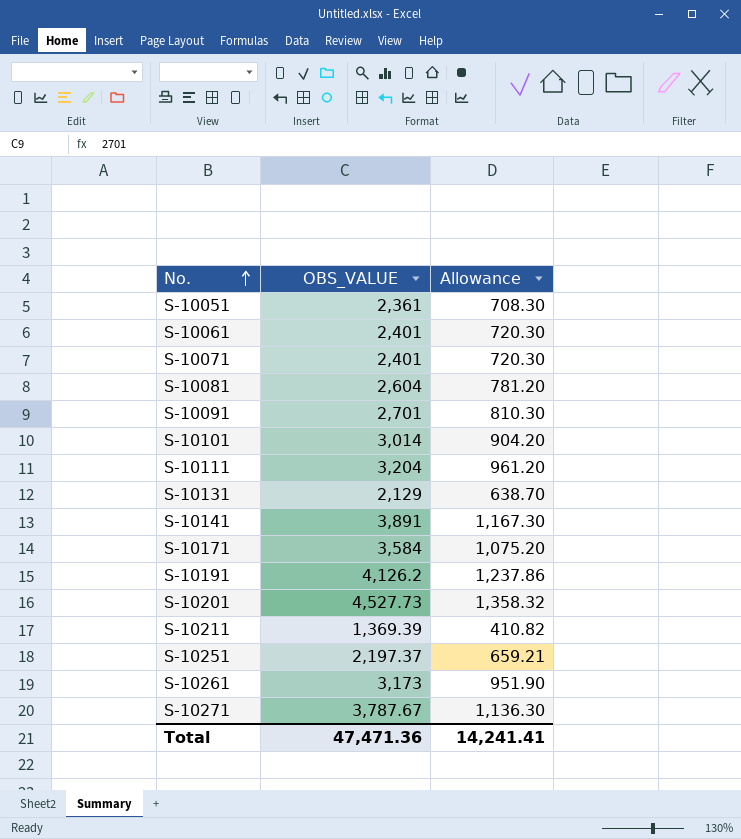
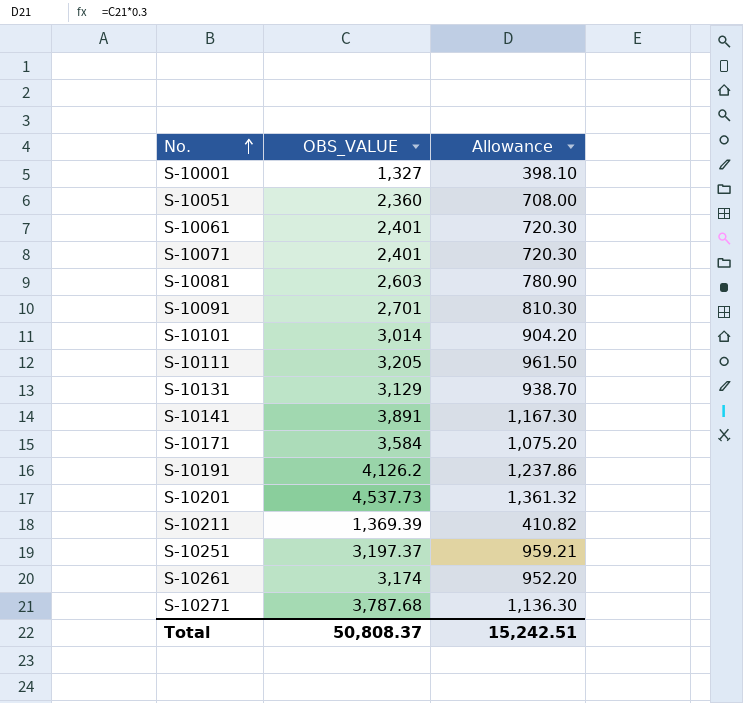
row S-10001: none -> 1,327 | 398.10
S-10051 | OBS_VALUE: 2,361 -> 2,360
S-10051 | Allowance: 708.30 -> 708.00
S-10081 | OBS_VALUE: 2,604 -> 2,603
S-10081 | Allowance: 781.20 -> 780.90
S-10111 | OBS_VALUE: 3,204 -> 3,205
S-10111 | Allowance: 961.20 -> 961.50
S-10131 | OBS_VALUE: 2,129 -> 3,129
S-10131 | Allowance: 638.70 -> 938.70
S-10201 | OBS_VALUE: 4,527.73 -> 4,537.73
S-10201 | Allowance: 1,358.32 -> 1,361.32
S-10251 | OBS_VALUE: 2,197.37 -> 3,197.37
S-10251 | Allowance: 659.21 -> 959.21
S-10261 | OBS_VALUE: 3,173 -> 3,174
S-10261 | Allowance: 951.90 -> 952.20
S-10271 | OBS_VALUE: 3,787.67 -> 3,787.68
Total | OBS_VALUE: 47,471.36 -> 50,808.37
Total | Allowance: 14,241.41 -> 15,242.51

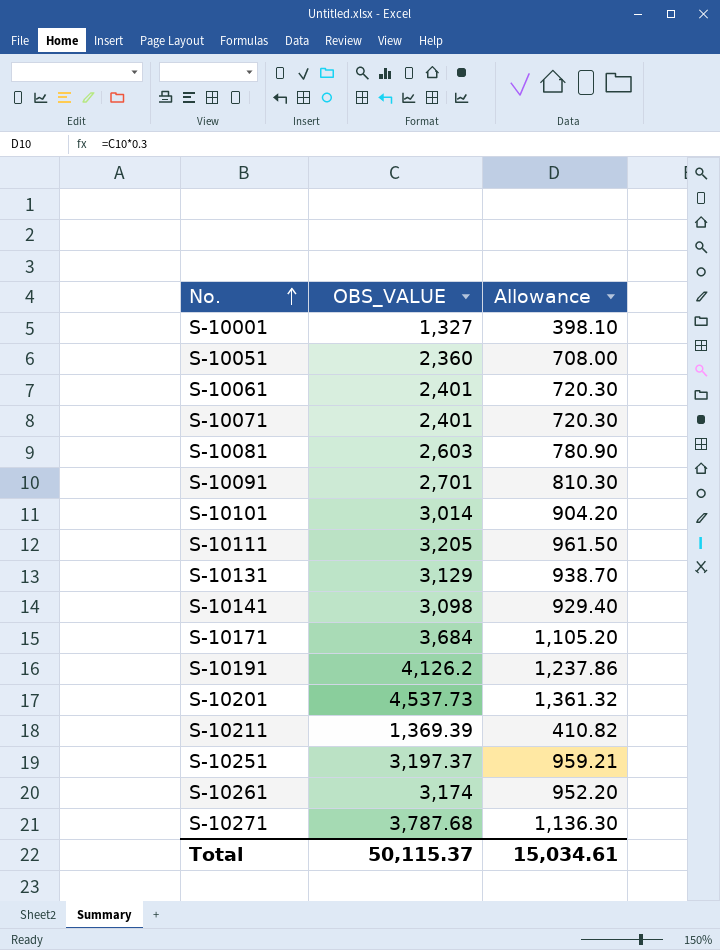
S-10141 | OBS_VALUE: 3,891 -> 3,098
S-10141 | Allowance: 1,167.30 -> 929.40
S-10171 | OBS_VALUE: 3,584 -> 3,684
S-10171 | Allowance: 1,075.20 -> 1,105.20
Total | OBS_VALUE: 50,808.37 -> 50,115.37
Total | Allowance: 15,242.51 -> 15,034.61

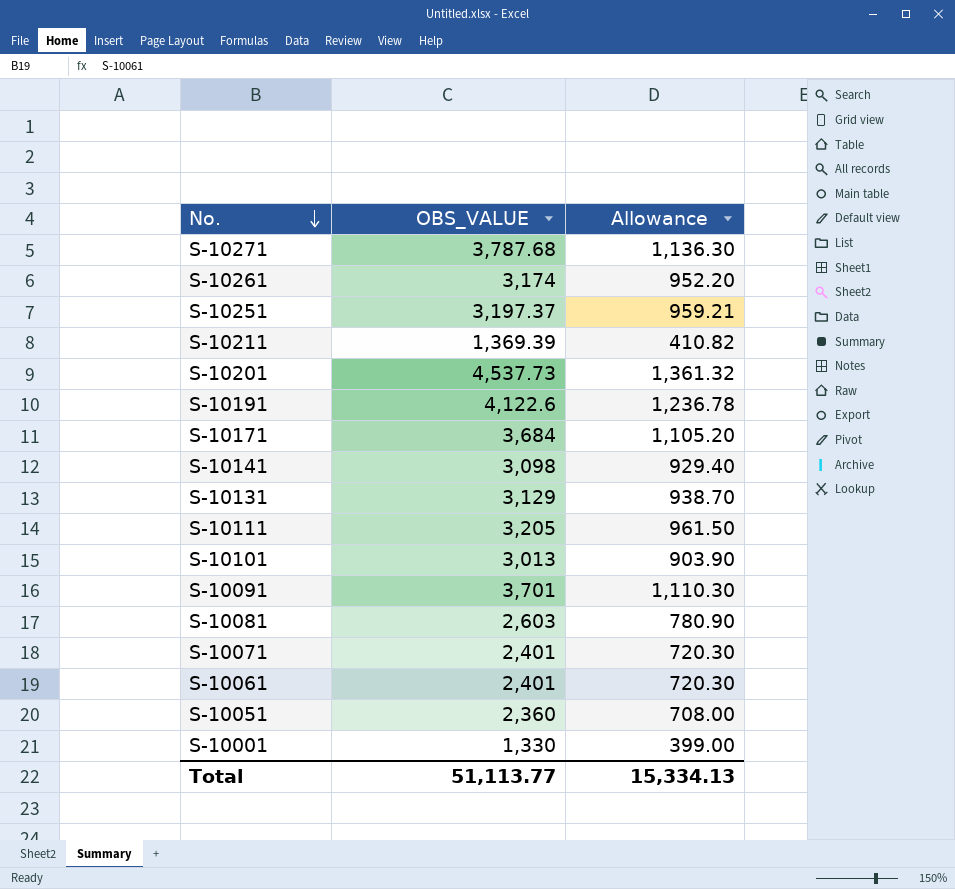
row order: No. ascending -> No. descending
S-10191 | OBS_VALUE: 4,126.2 -> 4,122.6
S-10191 | Allowance: 1,237.86 -> 1,236.78
S-10101 | OBS_VALUE: 3,014 -> 3,013
S-10101 | Allowance: 904.20 -> 903.90
S-10091 | OBS_VALUE: 2,701 -> 3,701
S-10091 | Allowance: 810.30 -> 1,110.30
S-10001 | OBS_VALUE: 1,327 -> 1,330
S-10001 | Allowance: 398.10 -> 399.00
Total | OBS_VALUE: 50,115.37 -> 51,113.77
Total | Allowance: 15,034.61 -> 15,334.13

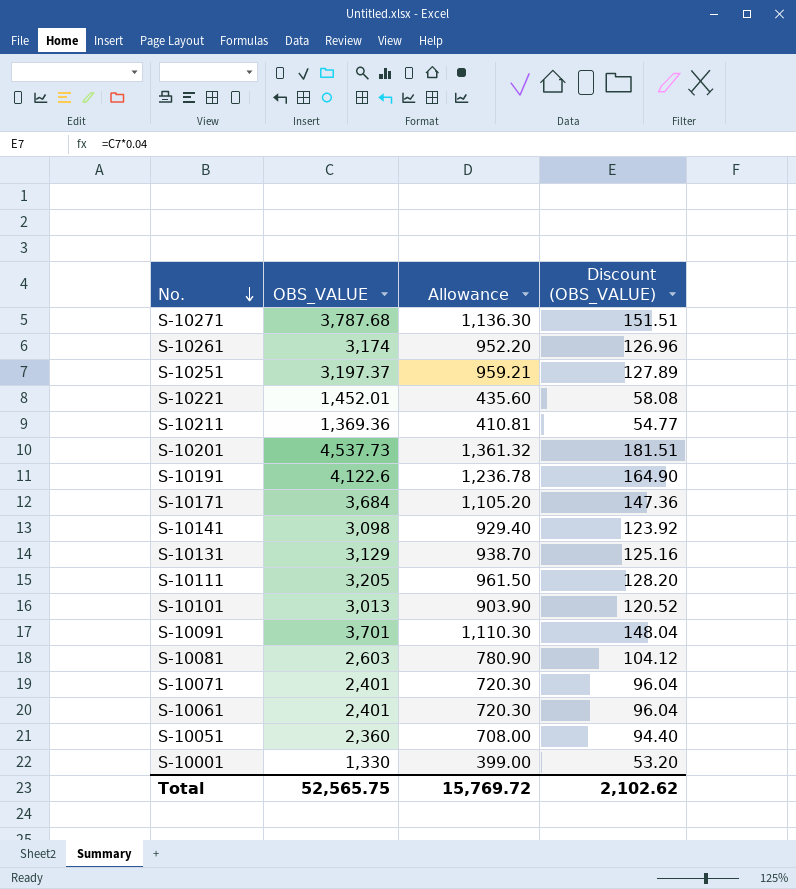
column Discount (OBS_VALUE) | formula: none -> [OBS_VALUE] * 0.04
row S-10221: none -> 1,452.01 | 435.60 | 58.08
S-10211 | OBS_VALUE: 1,369.39 -> 1,369.36
S-10211 | Allowance: 410.82 -> 410.81
Total | OBS_VALUE: 51,113.77 -> 52,565.75
Total | Allowance: 15,334.13 -> 15,769.72

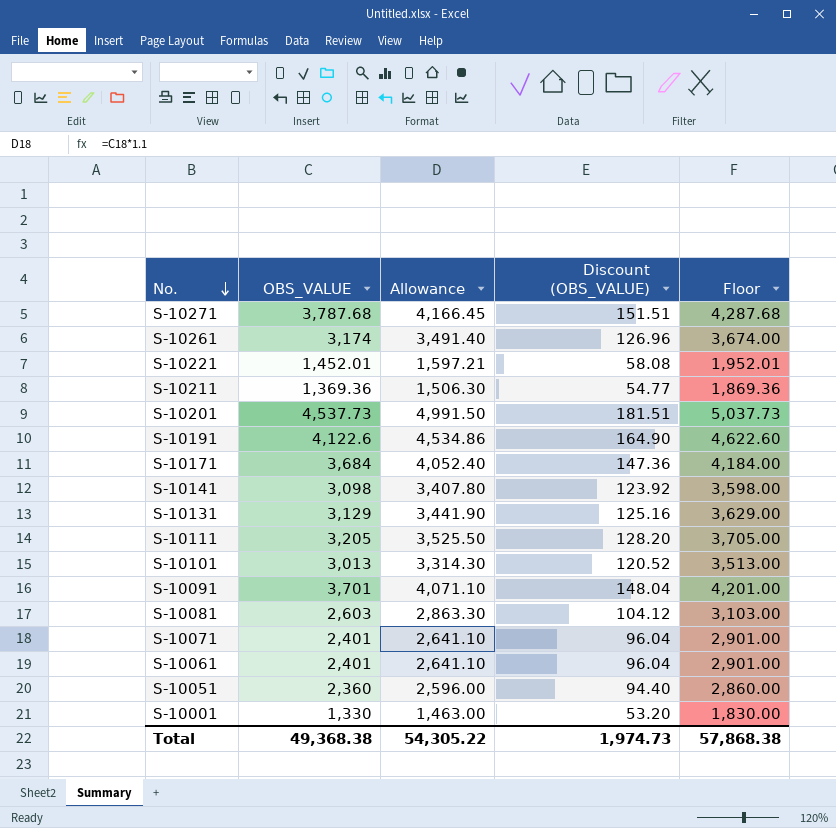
column Allowance | formula: [OBS_VALUE] * 0.3 -> [OBS_VALUE] * 1.1
column Floor | formula: none -> [OBS_VALUE] + 500
row S-10251: 3,197.37 | 959.21 | 127.89 -> none
Total | OBS_VALUE: 52,565.75 -> 49,368.38
Total | Allowance: 15,769.72 -> 54,305.22
Total | Discount (OBS_VALUE): 2,102.62 -> 1,974.73

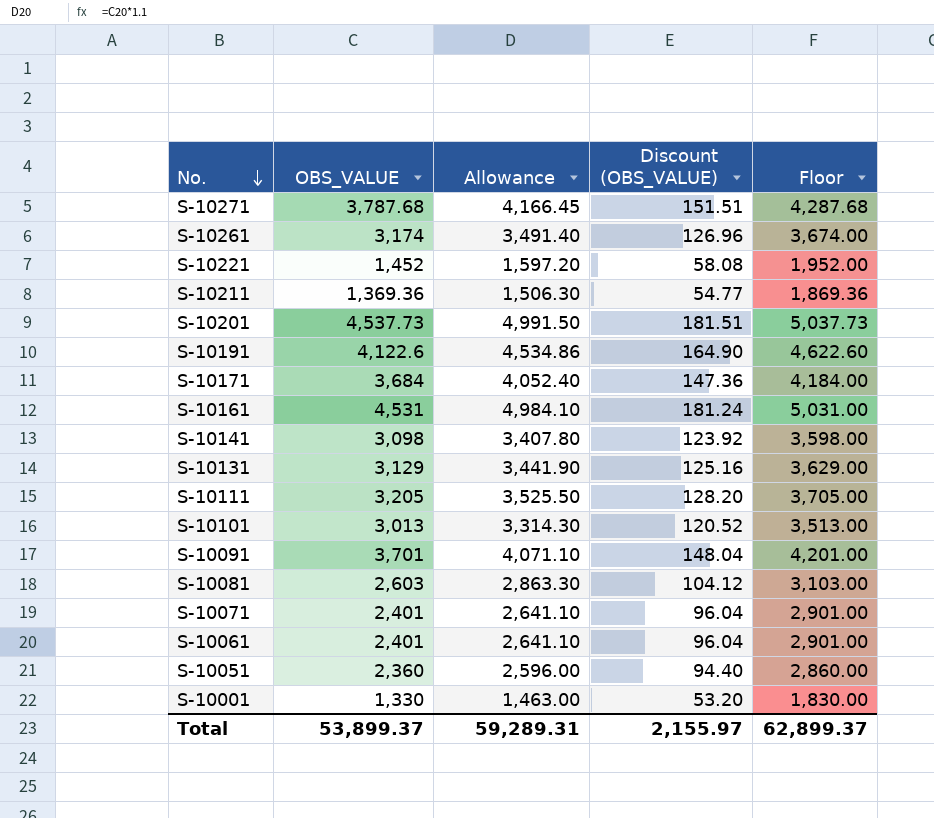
S-10221 | OBS_VALUE: 1,452.01 -> 1,452
S-10221 | Allowance: 1,597.21 -> 1,597.20
S-10221 | Floor: 1,952.01 -> 1,952.00
row S-10161: none -> 4,531 | 4,984.10 | 181.24 | 5,031.00
Total | OBS_VALUE: 49,368.38 -> 53,899.37
Total | Allowance: 54,305.22 -> 59,289.31
Total | Discount (OBS_VALUE): 1,974.73 -> 2,155.97
Total | Floor: 57,868.38 -> 62,899.37

